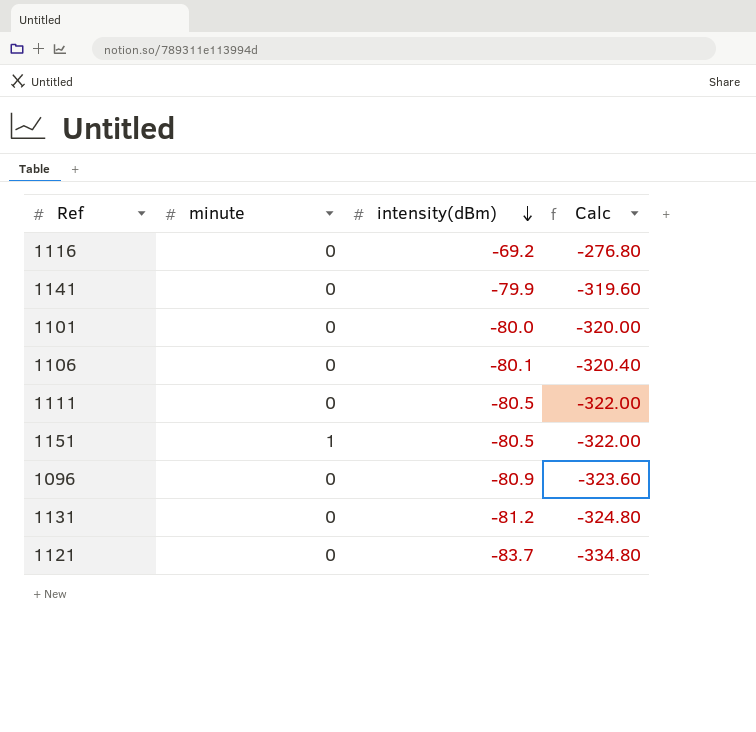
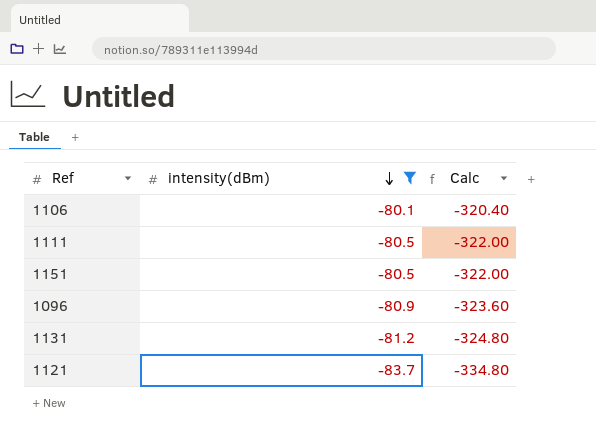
filter: none -> intensity(dBm) <= -80.1
column minute | position: 2 -> none

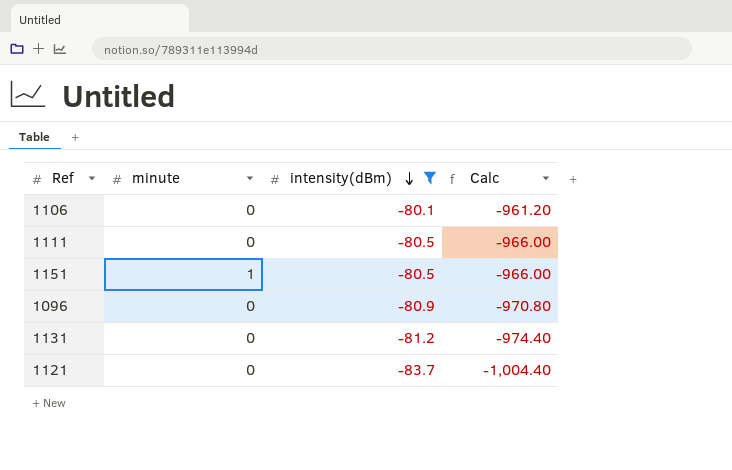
column minute | position: none -> 2
column Calc | formula: [intensity(dBm)] * 4 -> [intensity(dBm)] * 12

